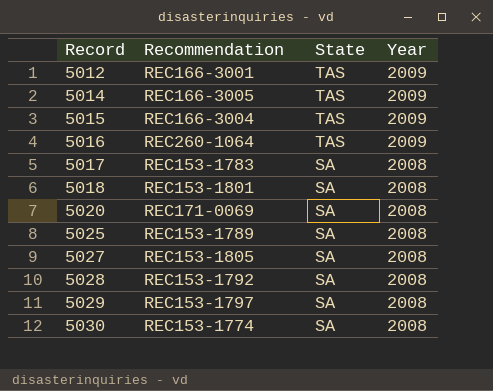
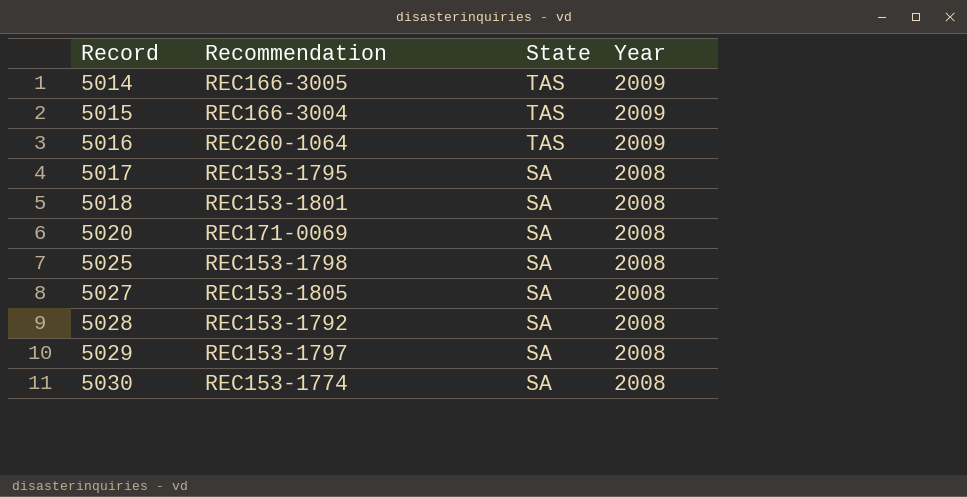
row 5012: REC166-3001 | TAS | 2009 -> none
5017 | Recommendation: REC153-1783 -> REC153-1795
5025 | Recommendation: REC153-1789 -> REC153-1798

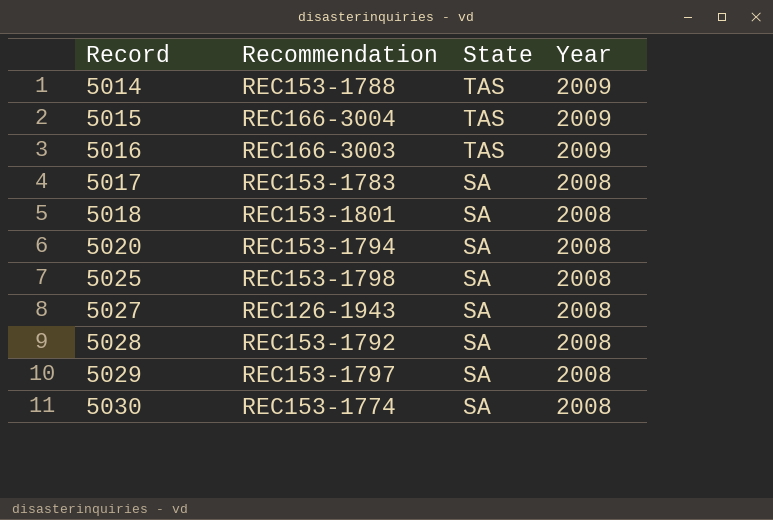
5014 | Recommendation: REC166-3005 -> REC153-1788
5016 | Recommendation: REC260-1064 -> REC166-3003
5017 | Recommendation: REC153-1795 -> REC153-1783
5020 | Recommendation: REC171-0069 -> REC153-1794
5027 | Recommendation: REC153-1805 -> REC126-1943

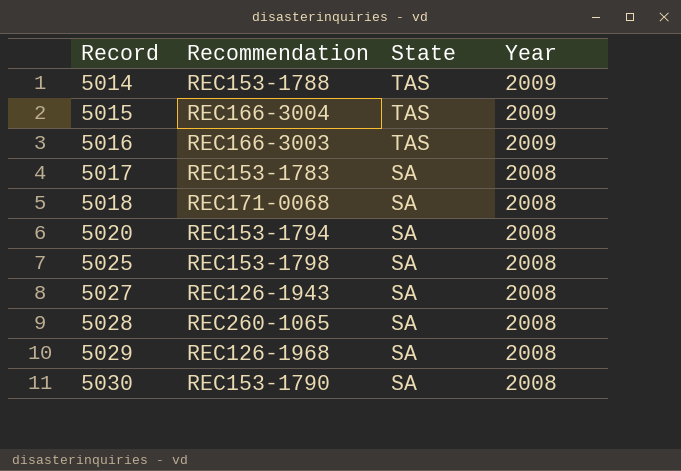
5018 | Recommendation: REC153-1801 -> REC171-0068
5028 | Recommendation: REC153-1792 -> REC260-1065
5029 | Recommendation: REC153-1797 -> REC126-1968
5030 | Recommendation: REC153-1774 -> REC153-1790

